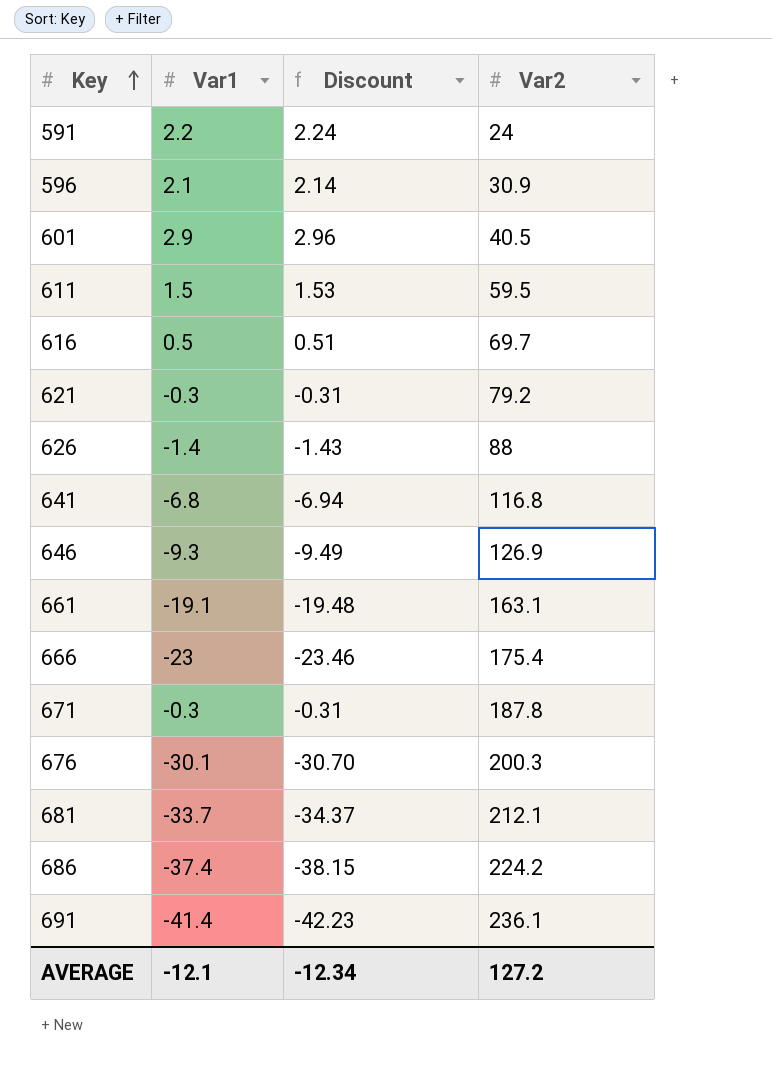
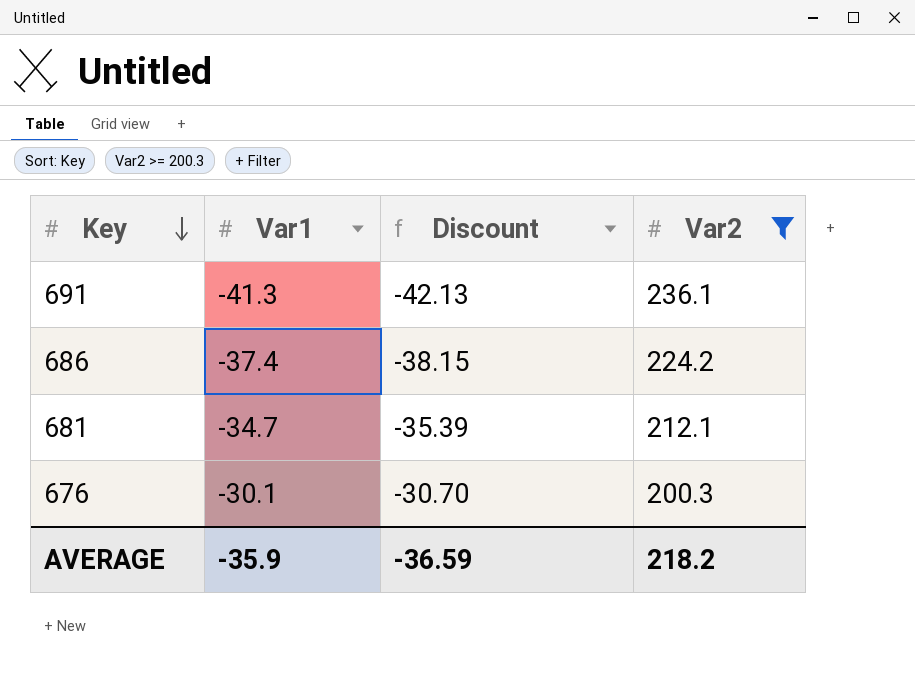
filter: none -> Var2 >= 200.3
row order: Key ascending -> Key descending
691 | Var1: -41.4 -> -41.3
691 | Discount: -42.23 -> -42.13
681 | Var1: -33.7 -> -34.7
681 | Discount: -34.37 -> -35.39
AVERAGE | Var1: -12.1 -> -35.9
AVERAGE | Discount: -12.34 -> -36.59
AVERAGE | Var2: 127.2 -> 218.2

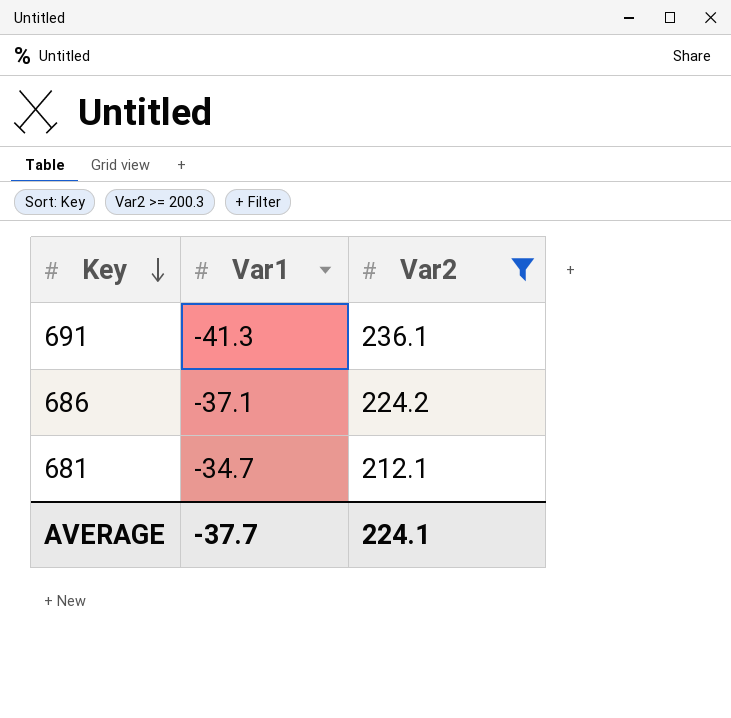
column Discount | formula: [Var1] * 1.02 -> none
row 676: -30.1 | -30.70 | 200.3 -> none
686 | Var1: -37.4 -> -37.1
AVERAGE | Var1: -35.9 -> -37.7
AVERAGE | Var2: 218.2 -> 224.1

